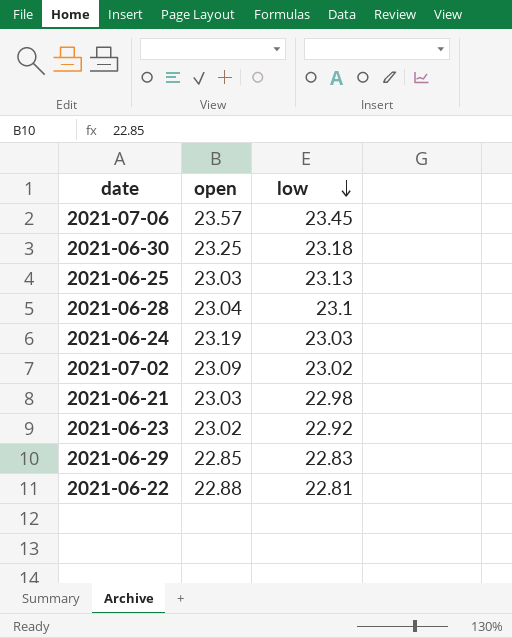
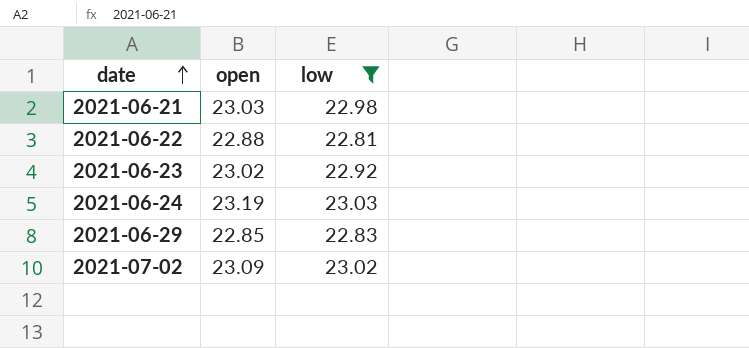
filter: none -> low <= 23.03
row order: low descending -> date ascending

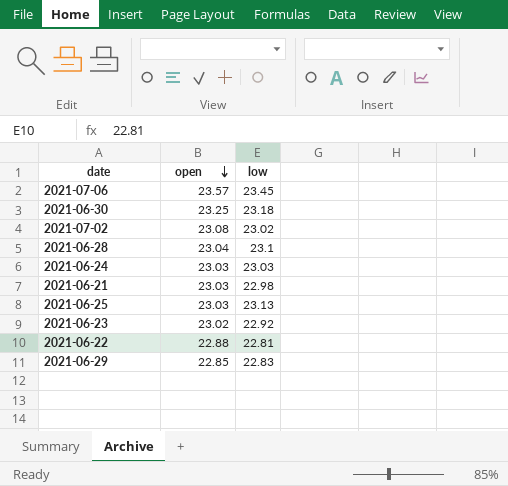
filter: low <= 23.03 -> none
row order: date ascending -> open descending
2021-07-02 | open: 23.09 -> 23.08
2021-06-24 | open: 23.19 -> 23.03

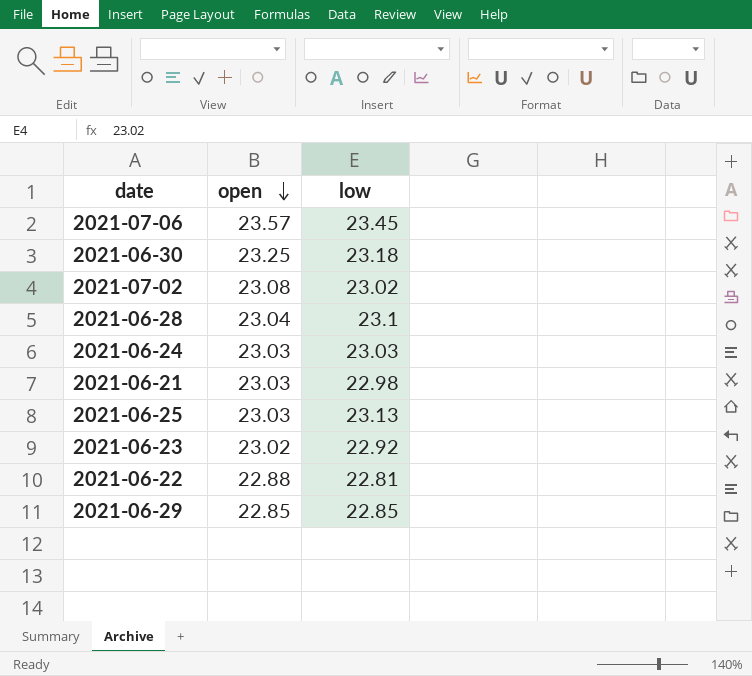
2021-06-29 | low: 22.83 -> 22.85

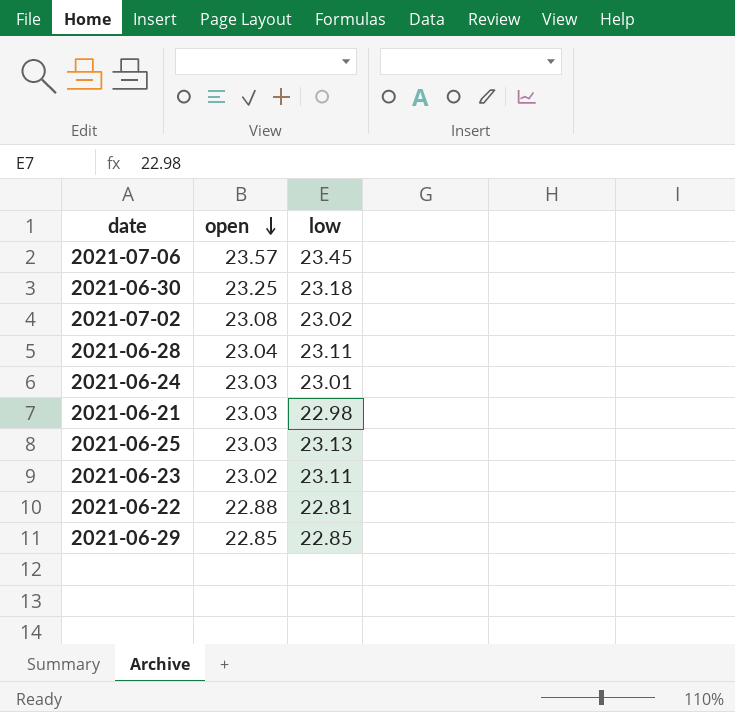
2021-06-28 | low: 23.1 -> 23.11
2021-06-24 | low: 23.03 -> 23.01
2021-06-23 | low: 22.92 -> 23.11

